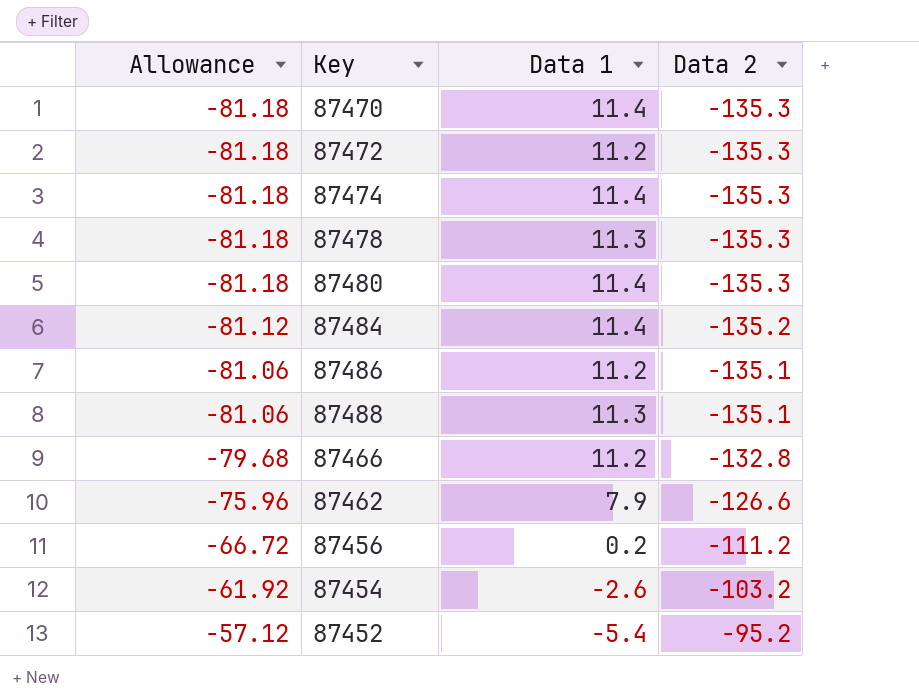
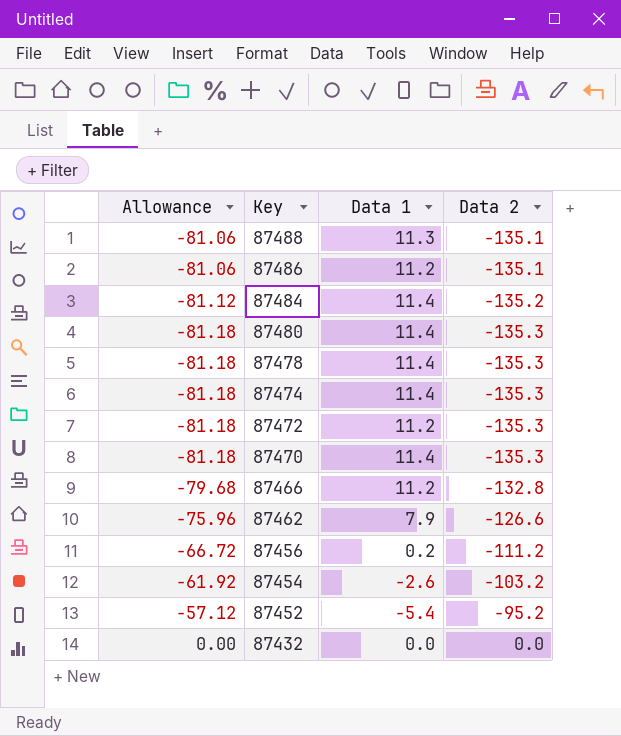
row order: Allowance ascending -> Key descending
87478 | Data 1: 11.3 -> 11.4
row 87432: none -> 0.00 | 0.0 | 0.0

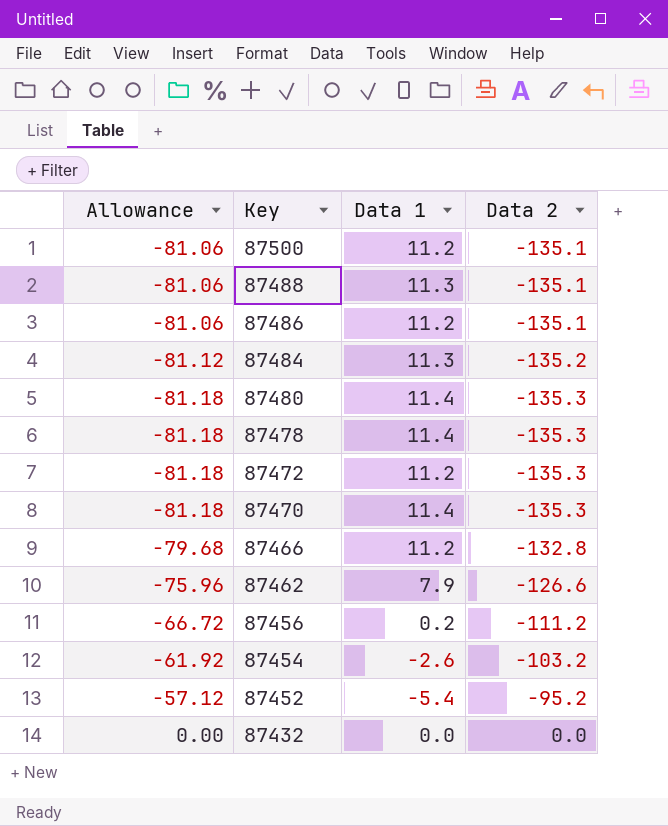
row 87474: -81.18 | 11.4 | -135.3 -> none
row 87500: none -> -81.06 | 11.2 | -135.1
87484 | Data 1: 11.4 -> 11.3

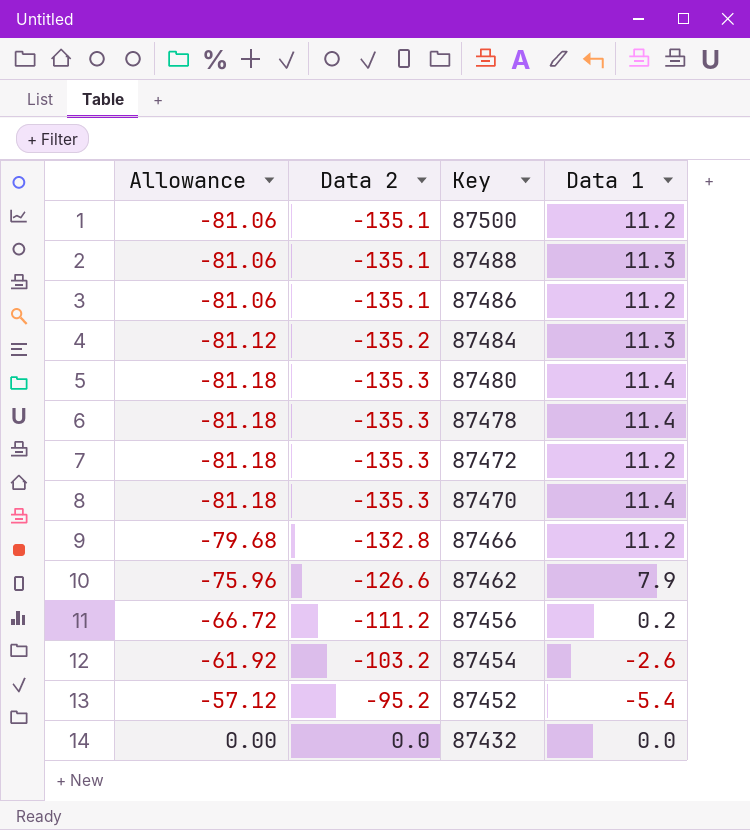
column Data 2 | position: 4 -> 2

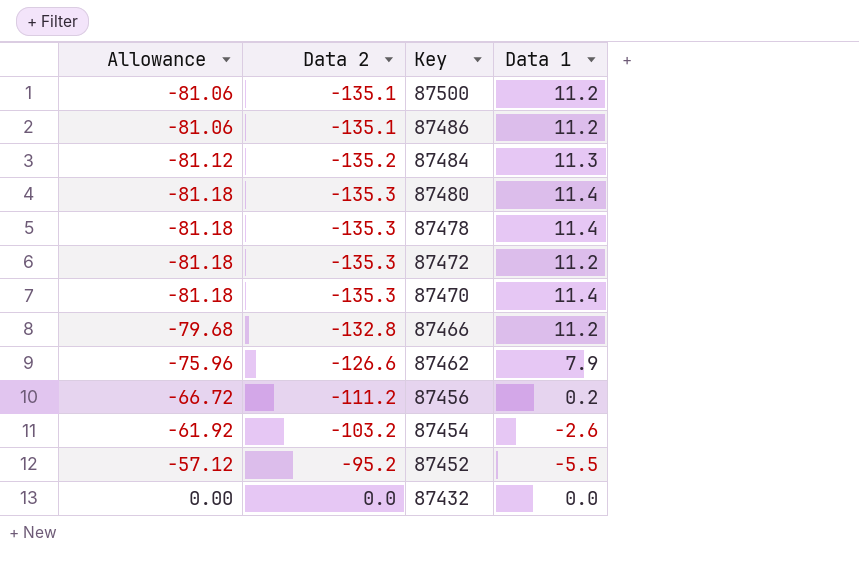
row 87488: -81.06 | -135.1 | 11.3 -> none
87452 | Data 1: -5.4 -> -5.5

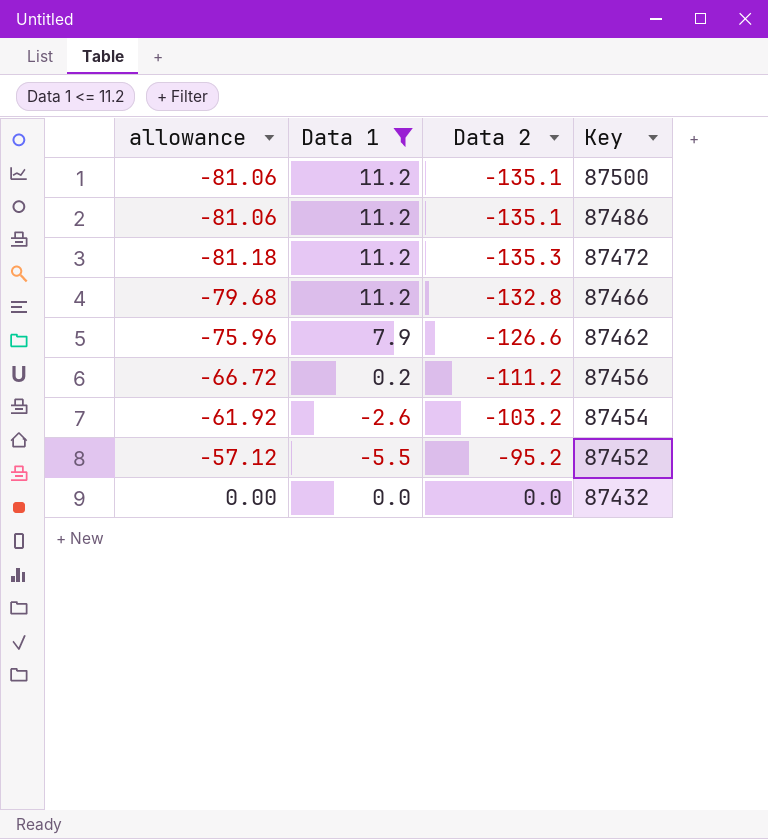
filter: none -> Data 1 <= 11.2
column name: Allowance -> allowance
column Data 1 | position: 4 -> 2

